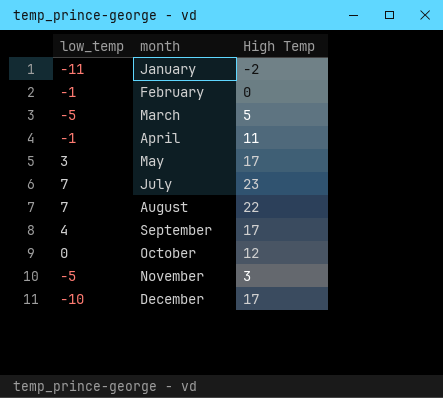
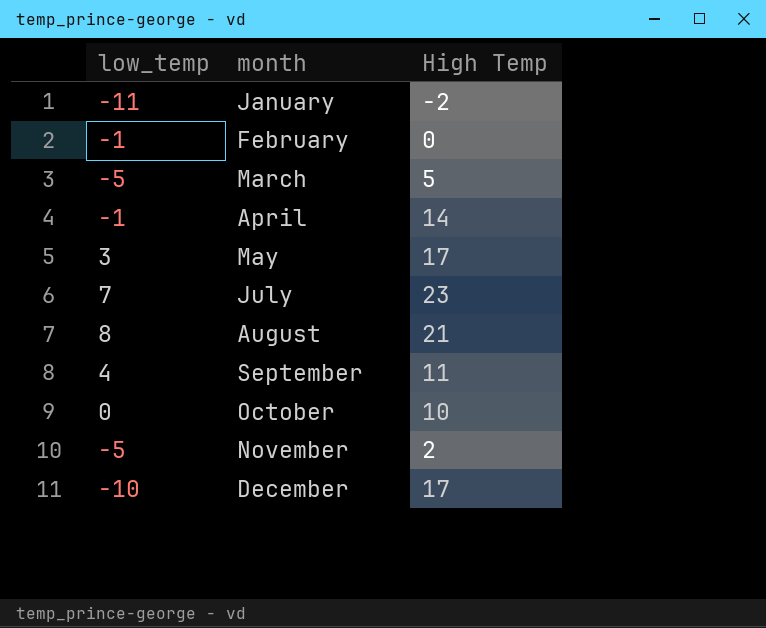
April | High Temp: 11 -> 14
August | low_temp: 7 -> 8
August | High Temp: 22 -> 21
September | High Temp: 17 -> 11
October | High Temp: 12 -> 10
November | High Temp: 3 -> 2

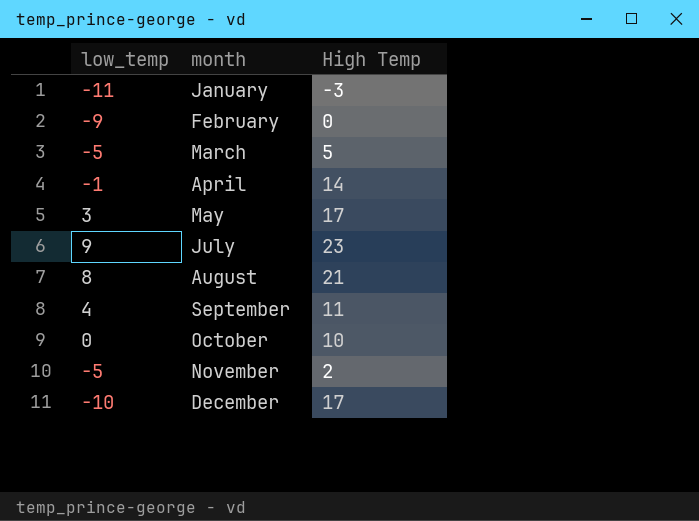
January | High Temp: -2 -> -3
February | low_temp: -1 -> -9
July | low_temp: 7 -> 9

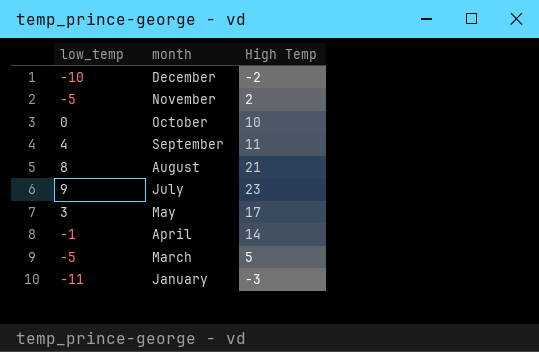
row order: month ascending -> month descending
row February: -9 | 0 -> none
December | High Temp: 17 -> -2

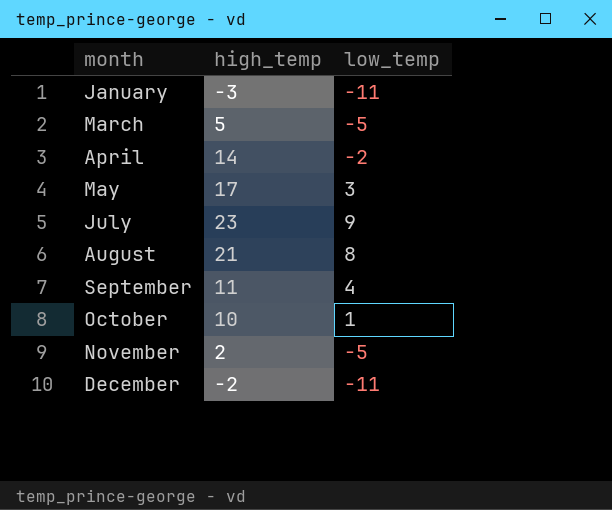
row order: month descending -> month ascending
column name: High Temp -> high_temp
column low_temp | position: 1 -> 3
April | low_temp: -1 -> -2
October | low_temp: 0 -> 1
December | low_temp: -10 -> -11

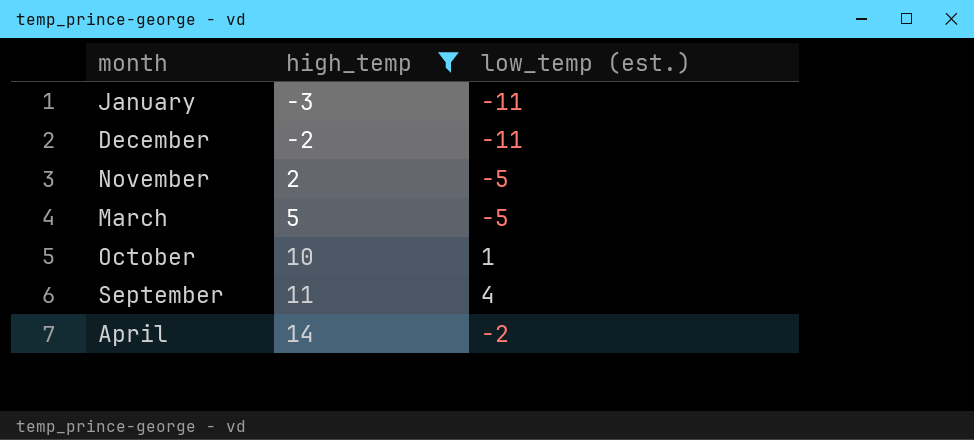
filter: none -> high_temp <= 14
row order: month ascending -> high_temp ascending
column name: low_temp -> low_temp (est.)

